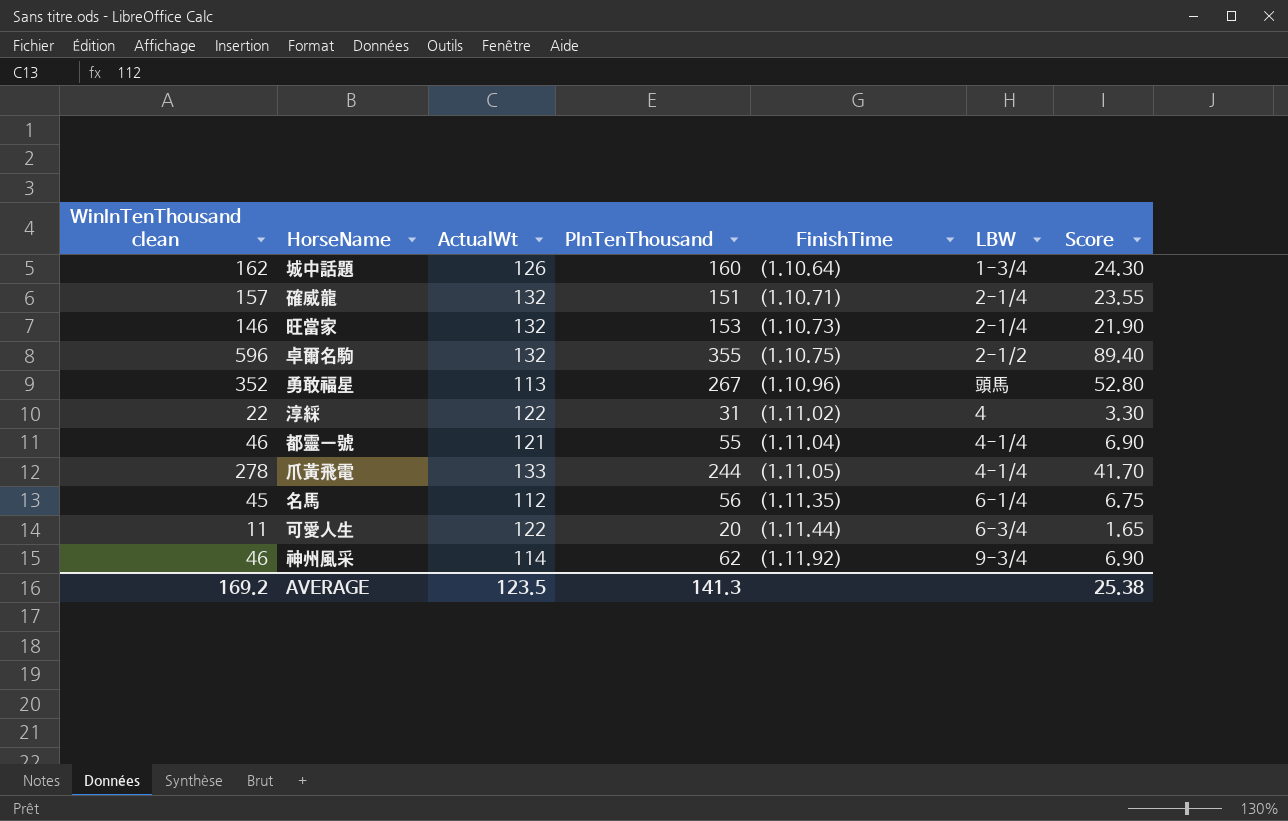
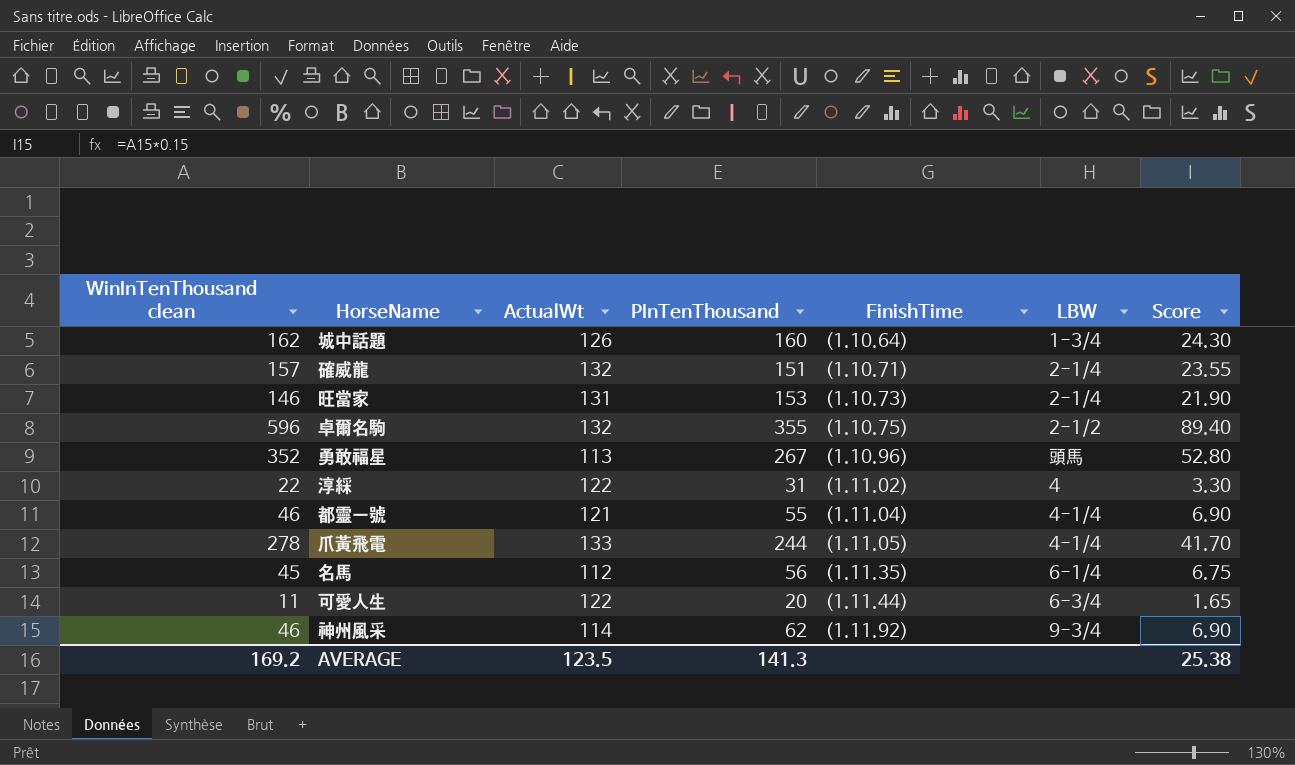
旺當家 | ActualWt: 132 -> 131

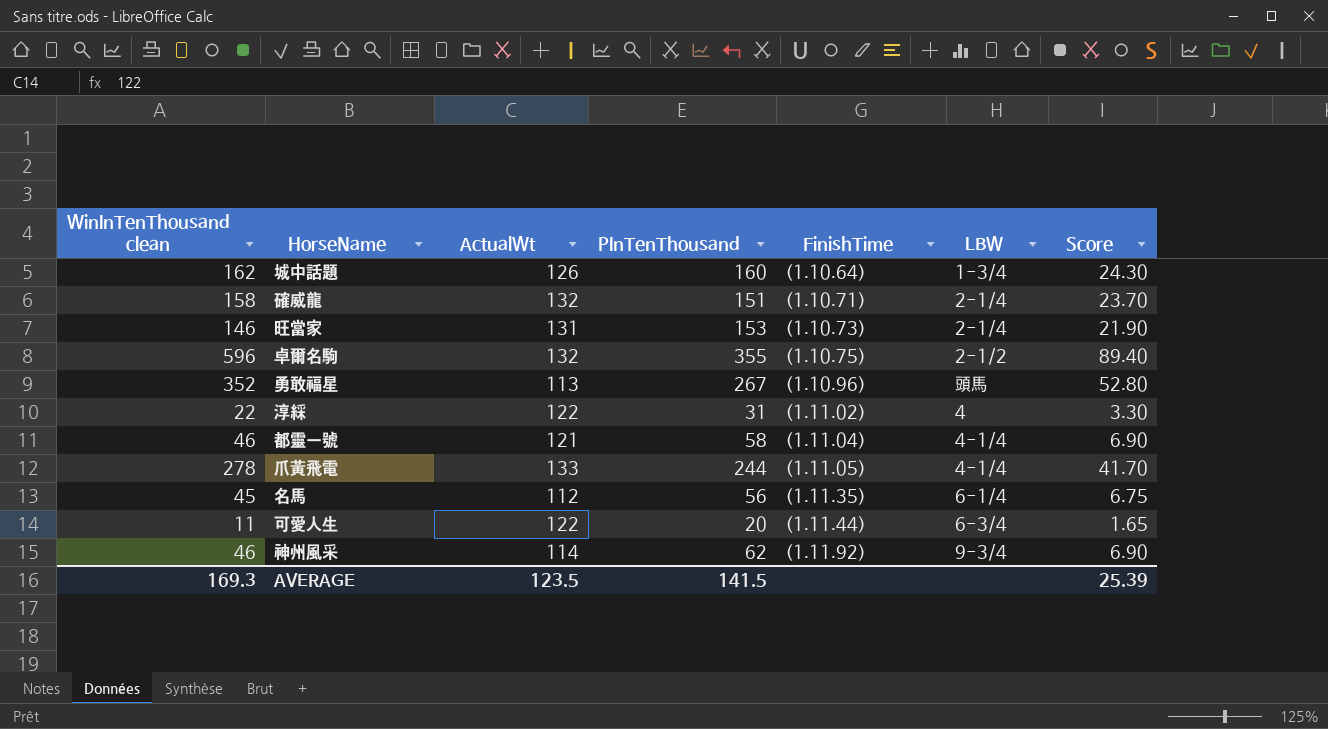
確威龍 | WinInTenThousand clean: 157 -> 158
確威龍 | Score: 23.55 -> 23.70
都靈一號 | PInTenThousand: 55 -> 58
AVERAGE | WinInTenThousand clean: 169.2 -> 169.3
AVERAGE | PInTenThousand: 141.3 -> 141.5
AVERAGE | Score: 25.38 -> 25.39

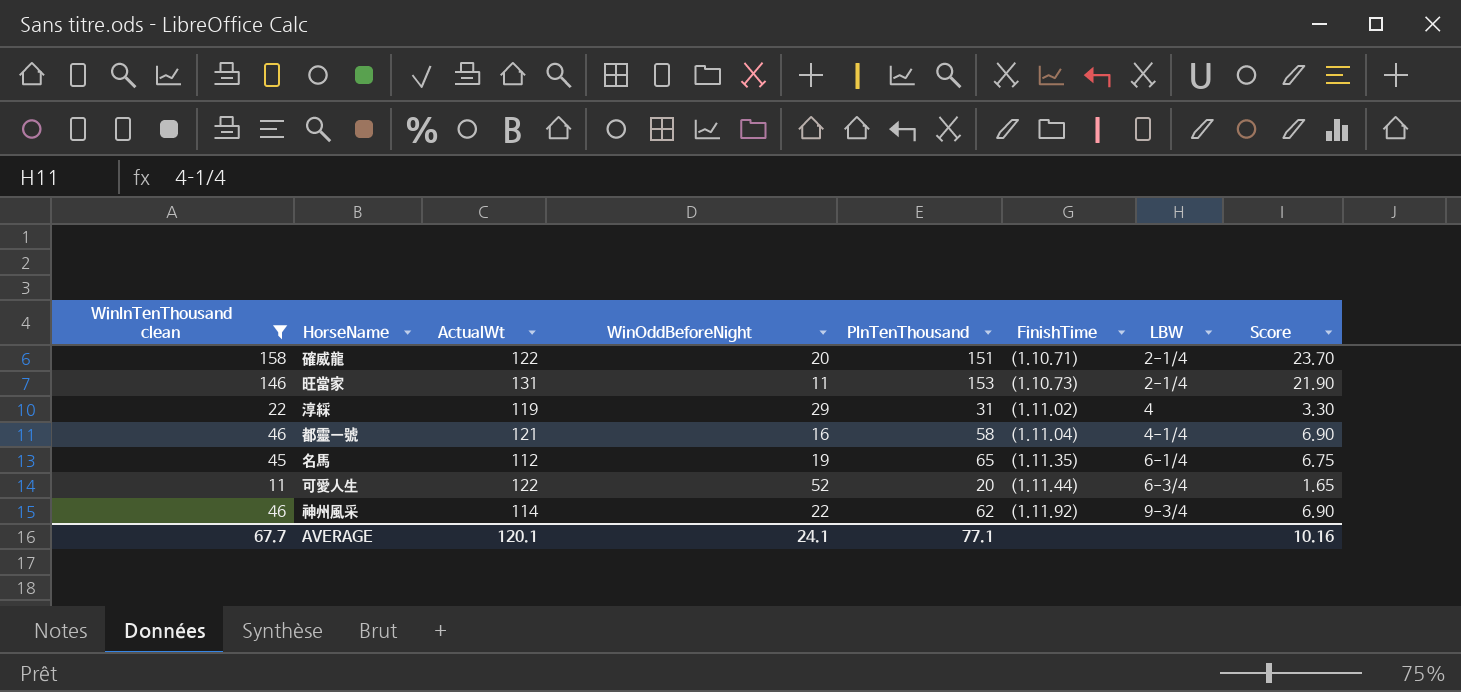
filter: none -> WinInTenThousand clean <= 158
column WinOddBeforeNight | position: none -> 4
確威龍 | ActualWt: 132 -> 122
淳綵 | ActualWt: 122 -> 119
名馬 | PInTenThousand: 56 -> 65
AVERAGE | WinInTenThousand clean: 169.3 -> 67.7
AVERAGE | ActualWt: 123.5 -> 120.1
AVERAGE | PInTenThousand: 141.5 -> 77.1
AVERAGE | Score: 25.39 -> 10.16

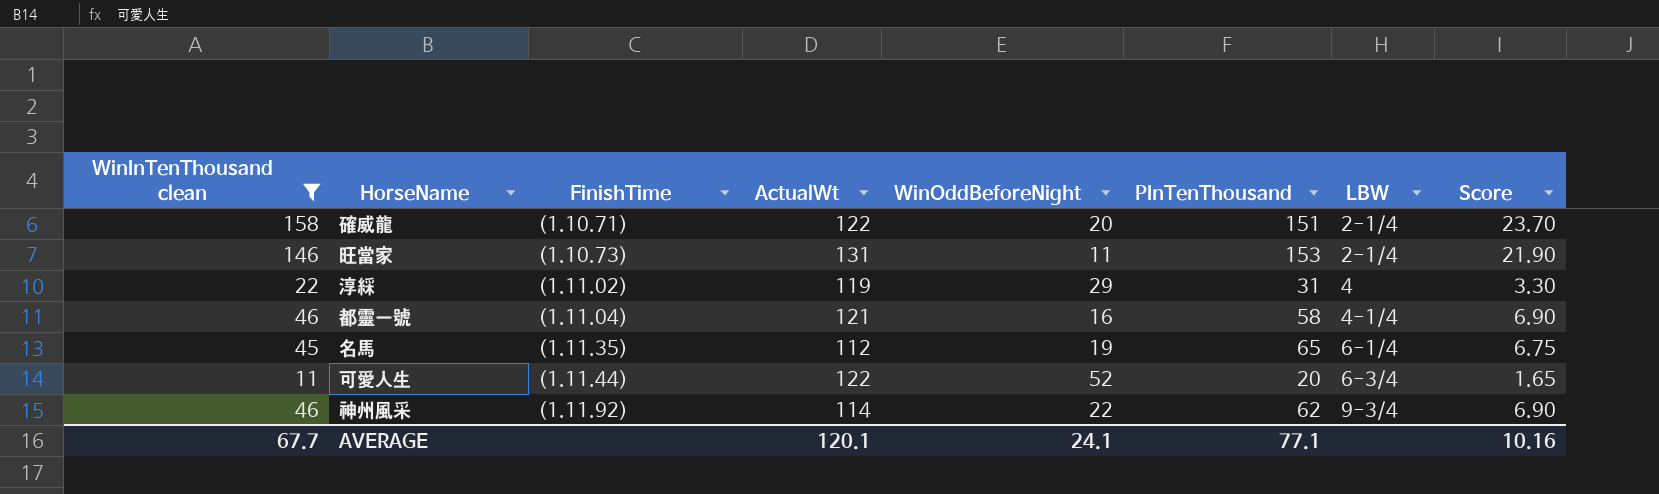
column FinishTime | position: 6 -> 3

